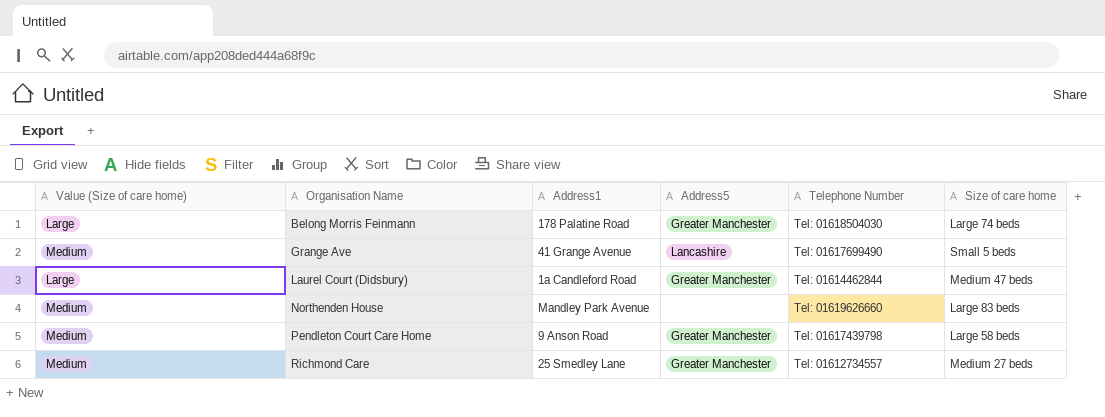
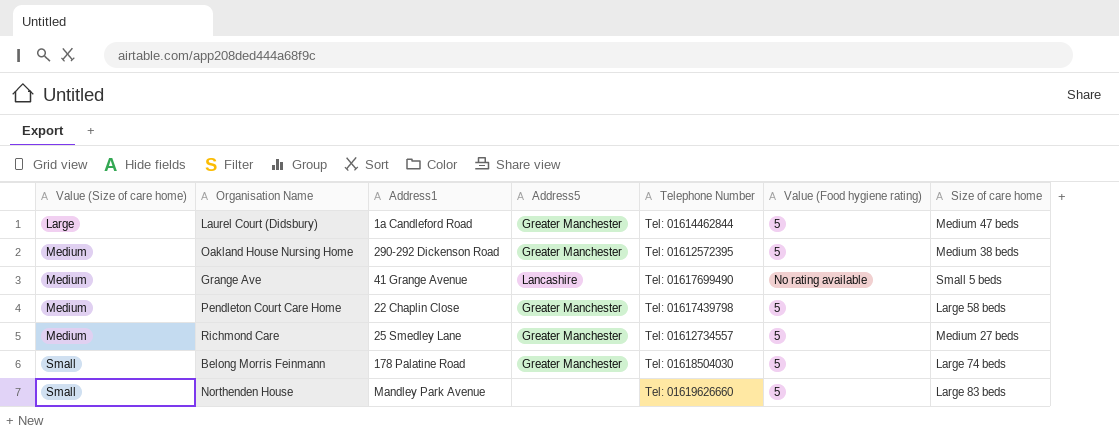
row order: Organisation Name ascending -> Value (Size of care home) ascending
column Value (Food hygiene rating) | position: none -> 6
row Oakland House Nursing Home: none -> Medium | 290-292 Dickenson Road | Greater Manchester | Tel: 01612572395 | 5 | Medium 38 beds
Pendleton Court Care Home | Address1: 9 Anson Road -> 22 Chaplin Close
Belong Morris Feinmann | Value (Size of care home): Large -> Small
Northenden House | Value (Size of care home): Medium -> Small

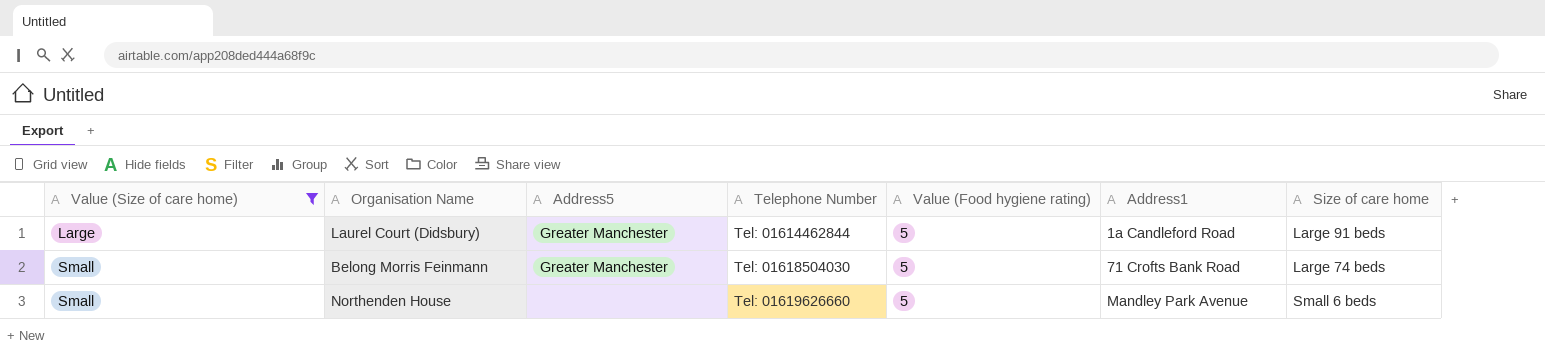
filter: none -> Value (Size of care home) != Medium
column Address1 | position: 3 -> 6
Laurel Court (Didsbury) | Size of care home: Medium 47 beds -> Large 91 beds
Belong Morris Feinmann | Address1: 178 Palatine Road -> 71 Crofts Bank Road
Northenden House | Size of care home: Large 83 beds -> Small 6 beds

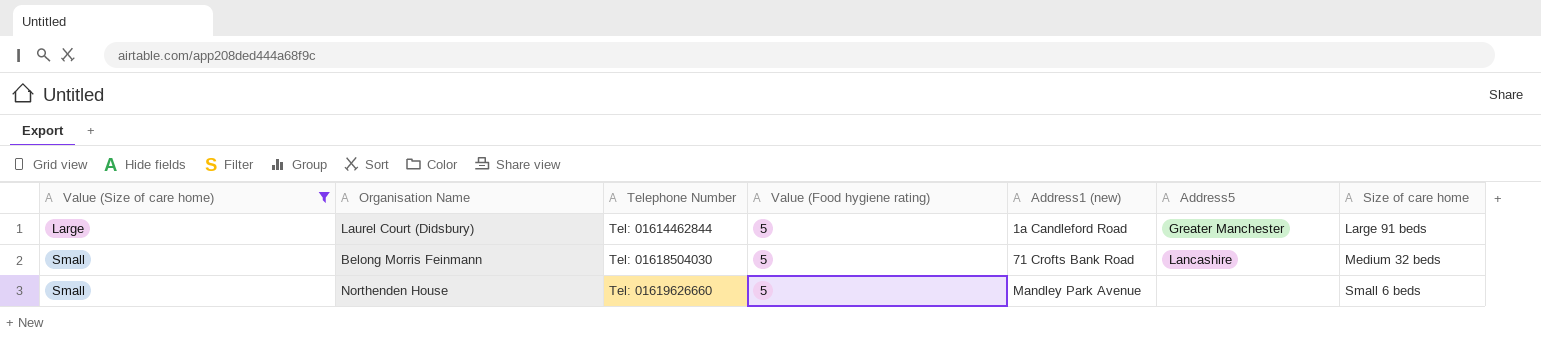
column name: Address1 -> Address1 (new)
column Address5 | position: 3 -> 6
Belong Morris Feinmann | Address5: Greater Manchester -> Lancashire
Belong Morris Feinmann | Size of care home: Large 74 beds -> Medium 32 beds

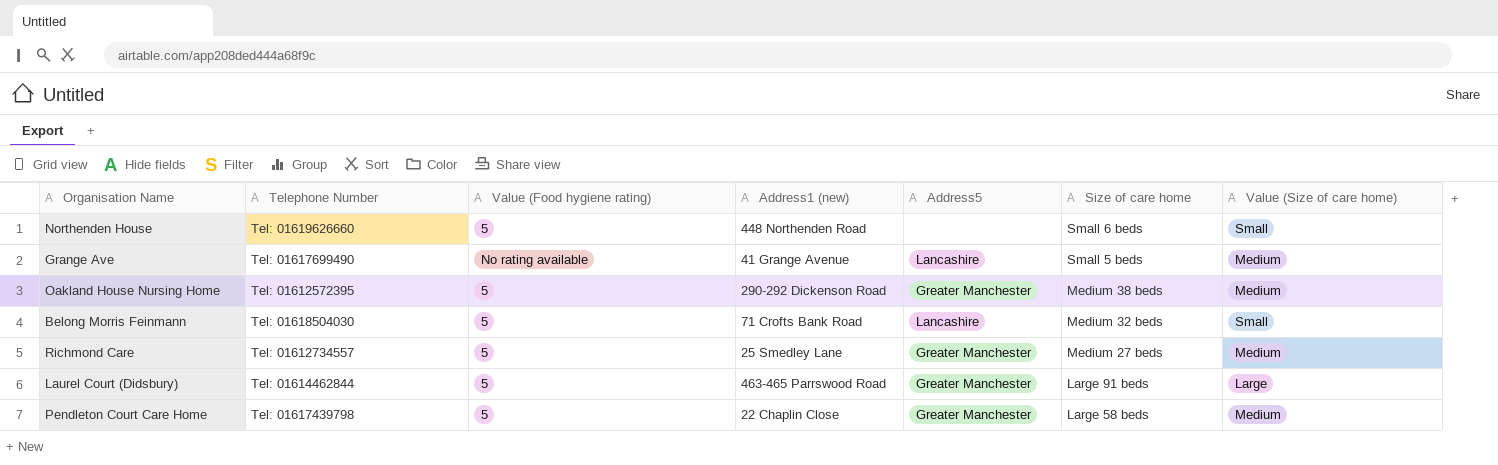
filter: Value (Size of care home) != Medium -> none
row order: Value (Size of care home) ascending -> Size of care home descending
column Value (Size of care home) | position: 1 -> 7
Northenden House | Address1 (new): Mandley Park Avenue -> 448 Northenden Road
Laurel Court (Didsbury) | Address1 (new): 1a Candleford Road -> 463-465 Parrswood Road

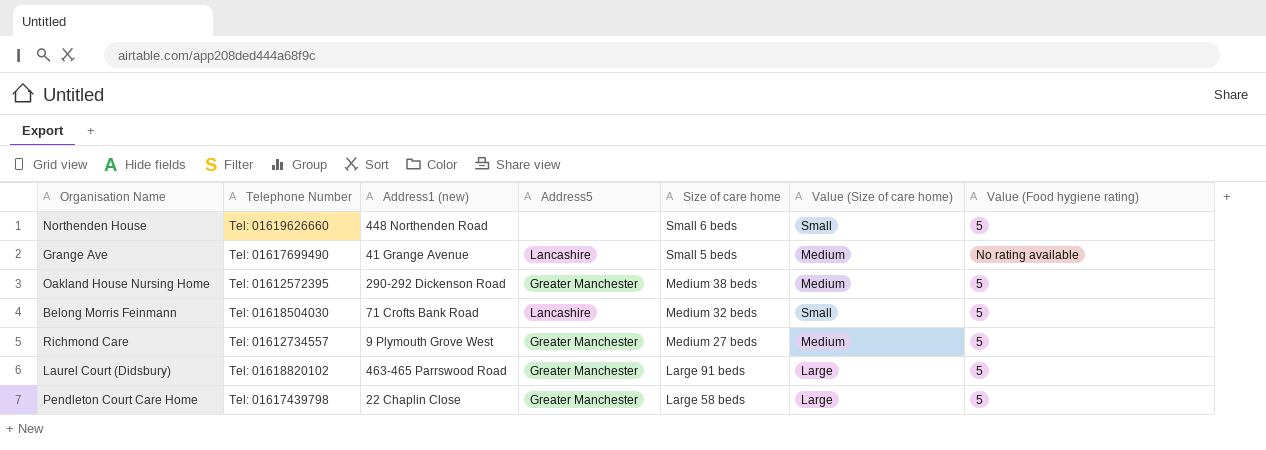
column Value (Food hygiene rating) | position: 3 -> 7
Richmond Care | Address1 (new): 25 Smedley Lane -> 9 Plymouth Grove West
Laurel Court (Didsbury) | Telephone Number: Tel: 01614462844 -> Tel: 01618820102
Pendleton Court Care Home | Value (Size of care home): Medium -> Large

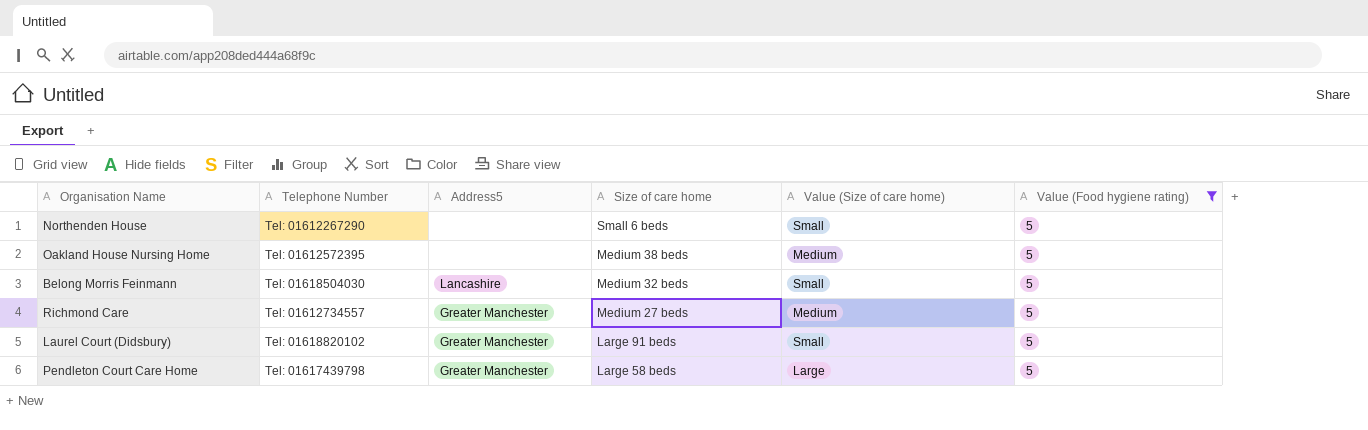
filter: none -> Value (Food hygiene rating) = 5
column Address1 (new) | position: 3 -> none
Northenden House | Telephone Number: Tel: 01619626660 -> Tel: 01612267290
Oakland House Nursing Home | Address5: Greater Manchester -> none
Laurel Court (Didsbury) | Value (Size of care home): Large -> Small

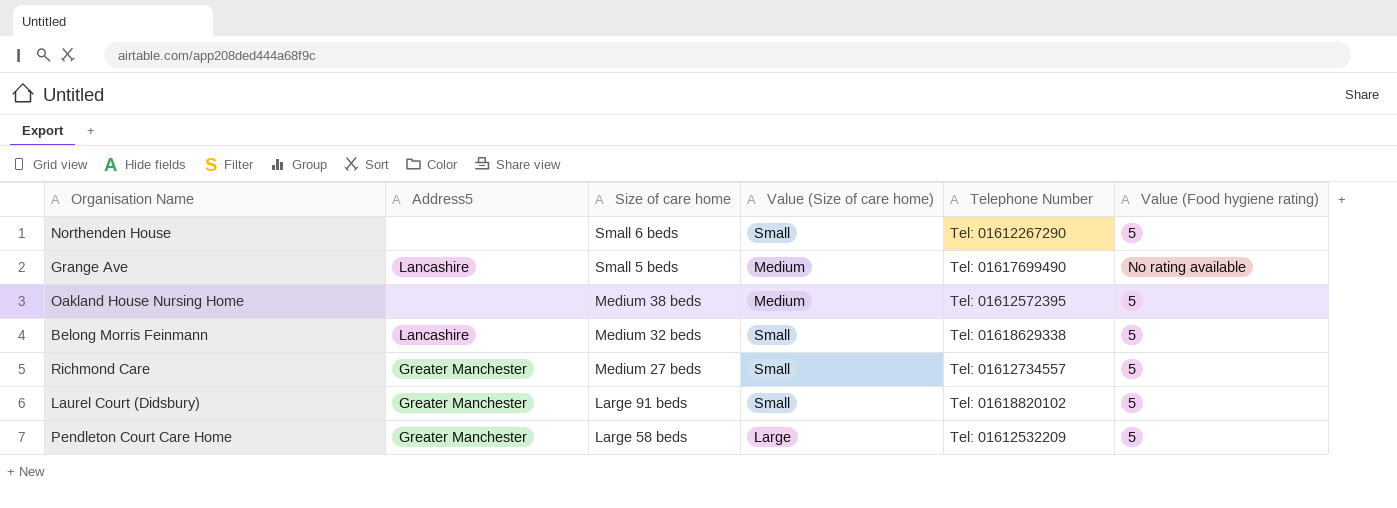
filter: Value (Food hygiene rating) = 5 -> none
column Telephone Number | position: 2 -> 5
Belong Morris Feinmann | Telephone Number: Tel: 01618504030 -> Tel: 01618629338
Richmond Care | Value (Size of care home): Medium -> Small
Pendleton Court Care Home | Telephone Number: Tel: 01617439798 -> Tel: 01612532209

